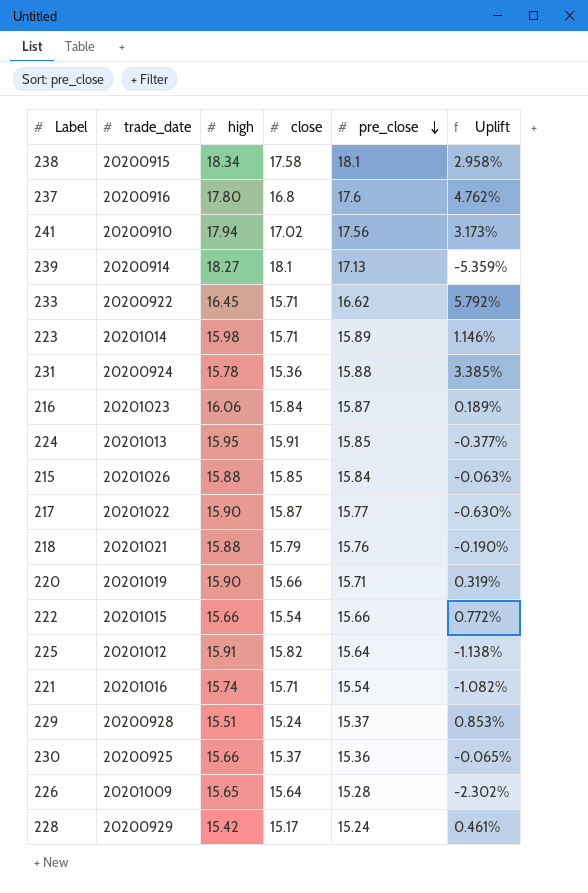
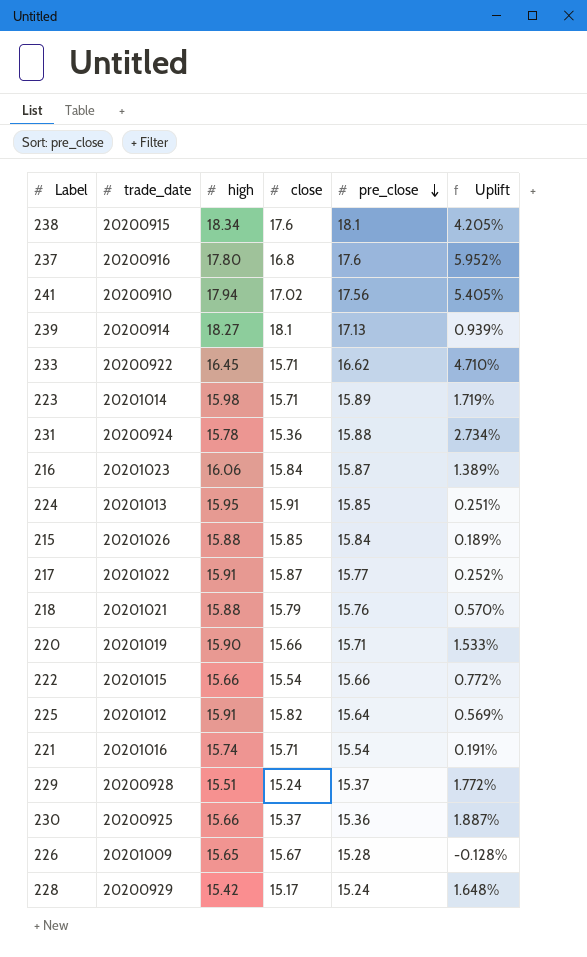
column Uplift | formula: ([pre_close] - [close]) / [close] -> ([high] - [close]) / [close]
238 | close: 17.58 -> 17.6
217 | high: 15.90 -> 15.91
226 | close: 15.64 -> 15.67

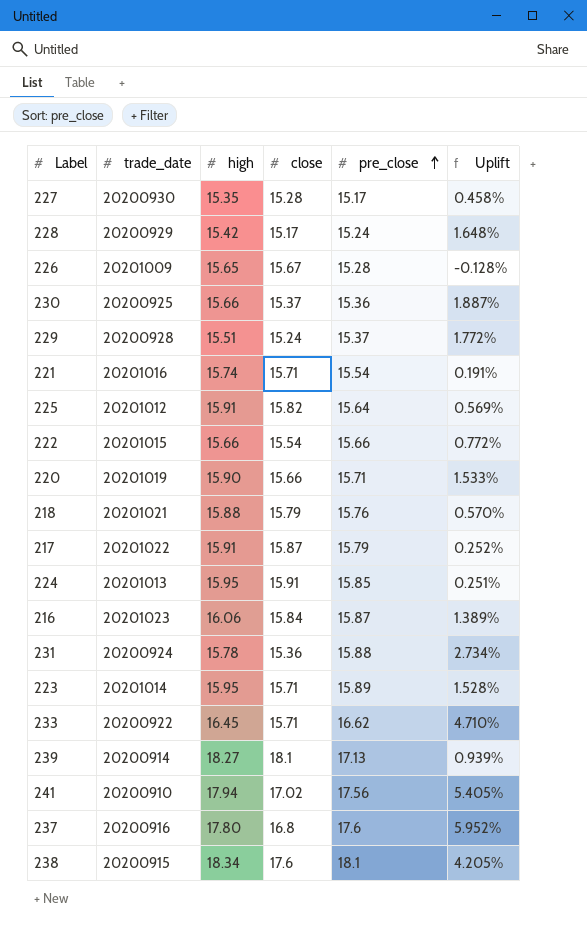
row order: pre_close descending -> pre_close ascending
row 215: 20201026 | 15.88 | 15.85 | 15.84 | 0.189% -> none
row 227: none -> 20200930 | 15.35 | 15.28 | 15.17 | 0.458%
217 | pre_close: 15.77 -> 15.79
223 | high: 15.98 -> 15.95
223 | Uplift: 1.719% -> 1.528%

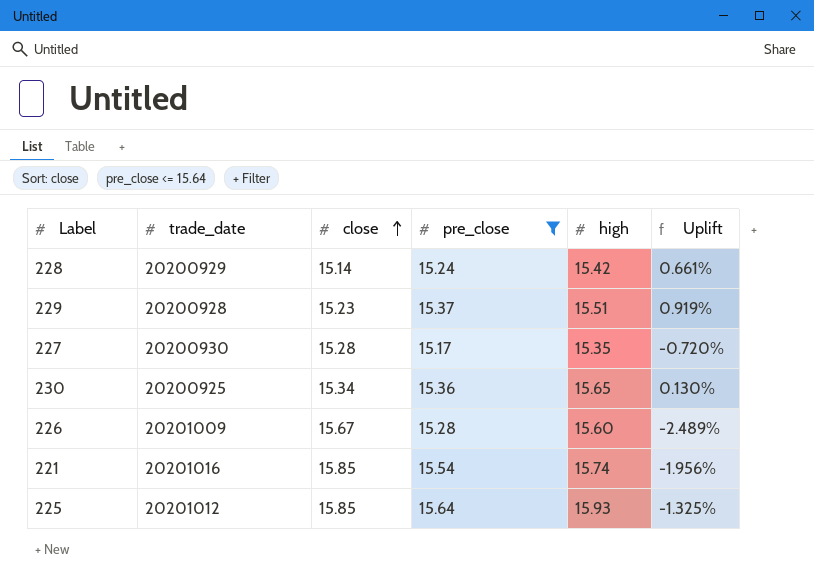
filter: none -> pre_close <= 15.64
row order: pre_close ascending -> close ascending
column high | position: 3 -> 5
column Uplift | formula: ([high] - [close]) / [close] -> ([pre_close] - [close]) / [close]
228 | close: 15.17 -> 15.14
229 | close: 15.24 -> 15.23
230 | close: 15.37 -> 15.34
230 | high: 15.66 -> 15.65
226 | high: 15.65 -> 15.60
221 | close: 15.71 -> 15.85
225 | close: 15.82 -> 15.85
225 | high: 15.91 -> 15.93

